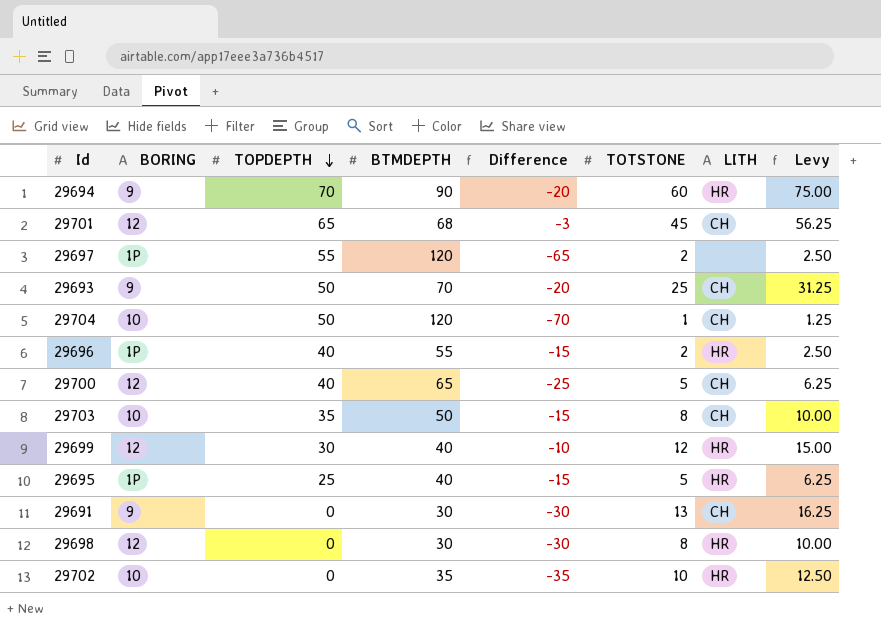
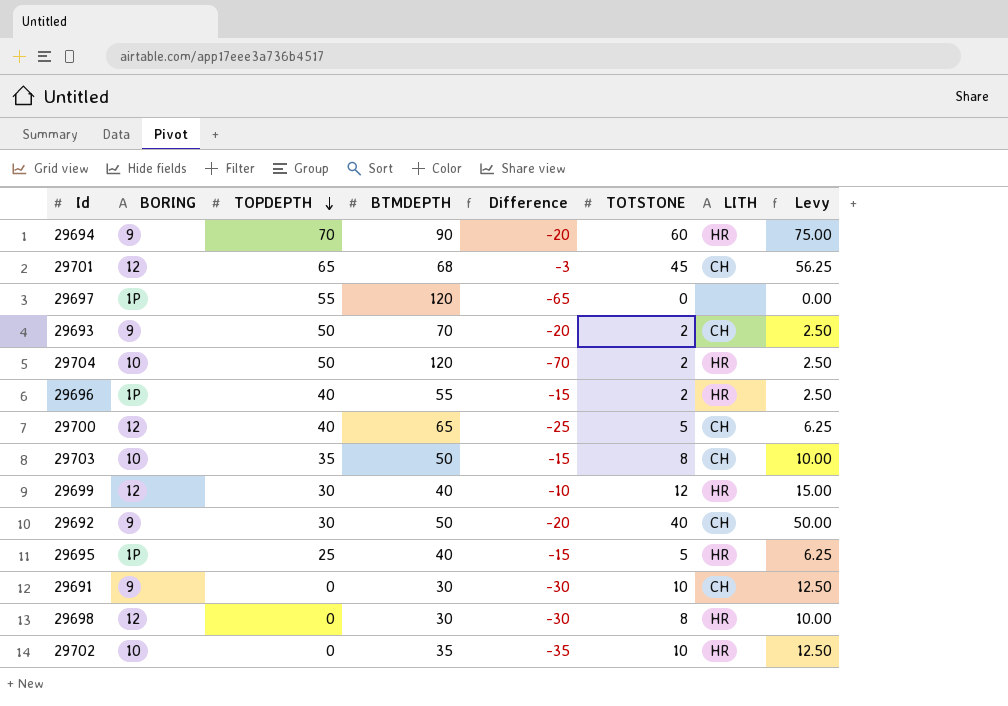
29697 | TOTSTONE: 2 -> 0
29697 | Levy: 2.50 -> 0.00
29693 | TOTSTONE: 25 -> 2
29693 | Levy: 31.25 -> 2.50
29704 | TOTSTONE: 1 -> 2
29704 | LITH: CH -> HR
29704 | Levy: 1.25 -> 2.50
row 29692: none -> 9 | 30 | 50 | -20 | 40 | CH | 50.00
29691 | TOTSTONE: 13 -> 10
29691 | Levy: 16.25 -> 12.50

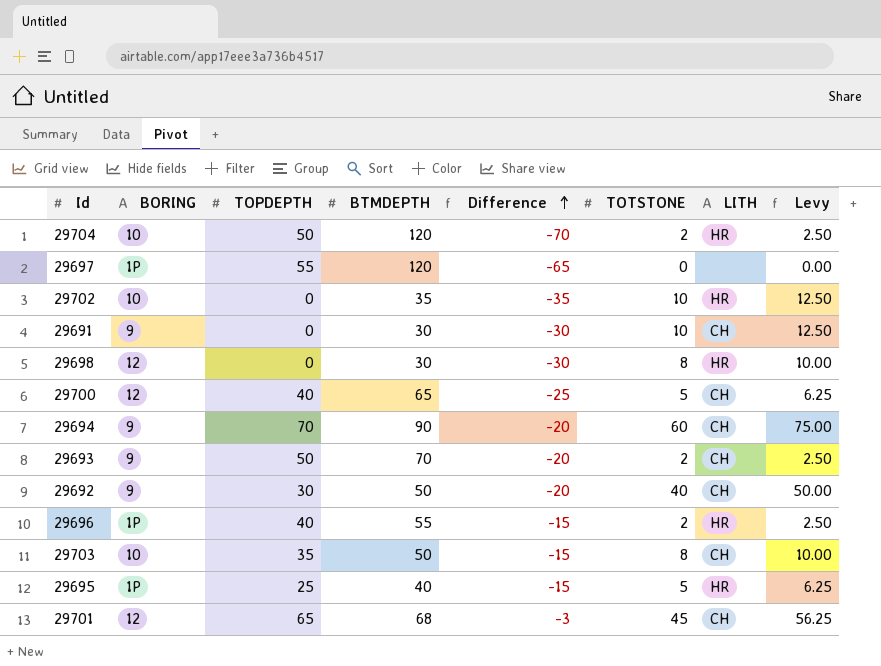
row order: TOPDEPTH descending -> Difference ascending
row 29699: 12 | 30 | 40 | -10 | 12 | HR | 15.00 -> none
29694 | LITH: HR -> CH

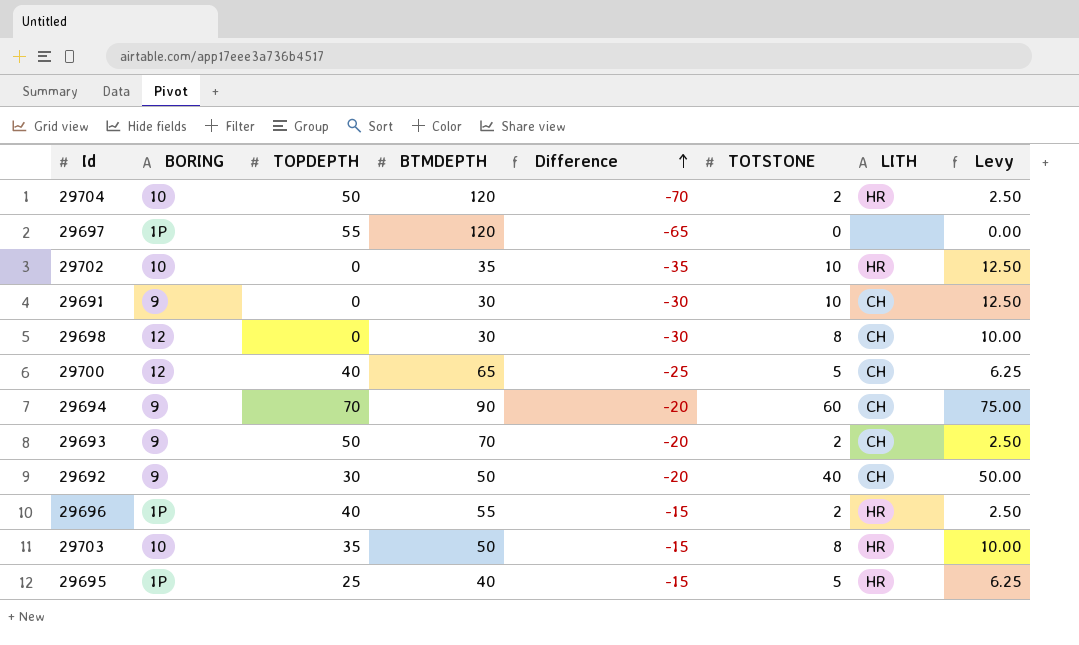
row 29701: 12 | 65 | 68 | -3 | 45 | CH | 56.25 -> none
29698 | LITH: HR -> CH
29703 | LITH: CH -> HR

